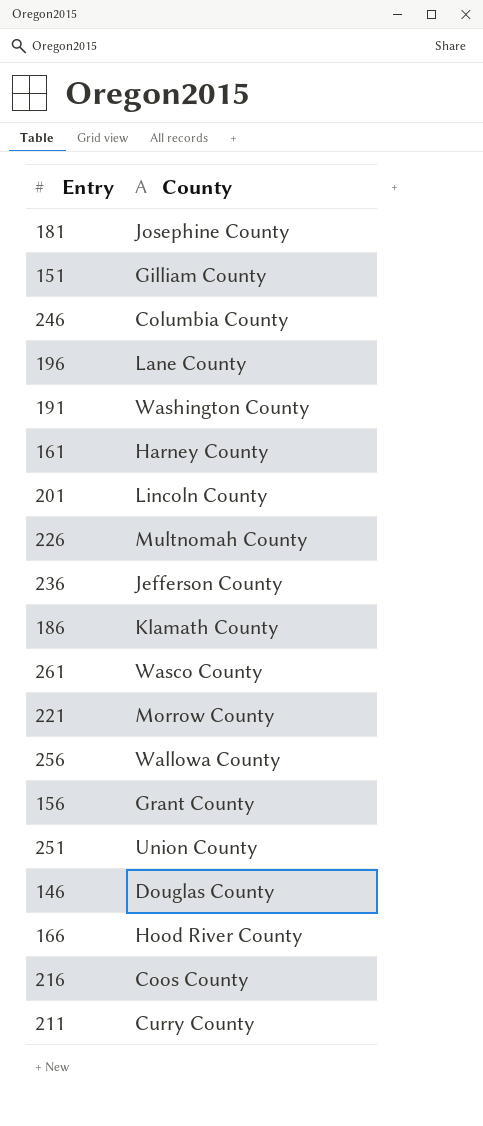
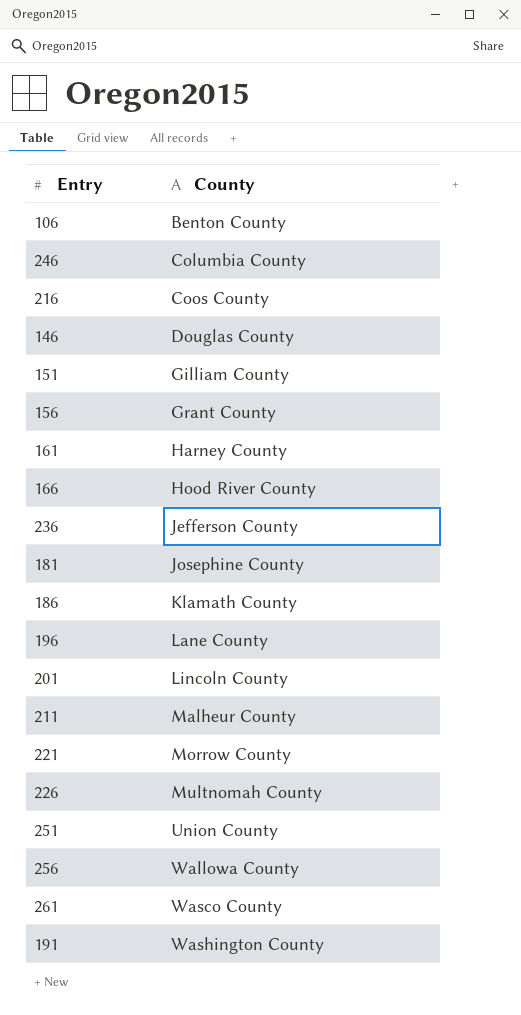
row order: none -> County ascending
row 106: none -> Benton County
211 | County: Curry County -> Malheur County

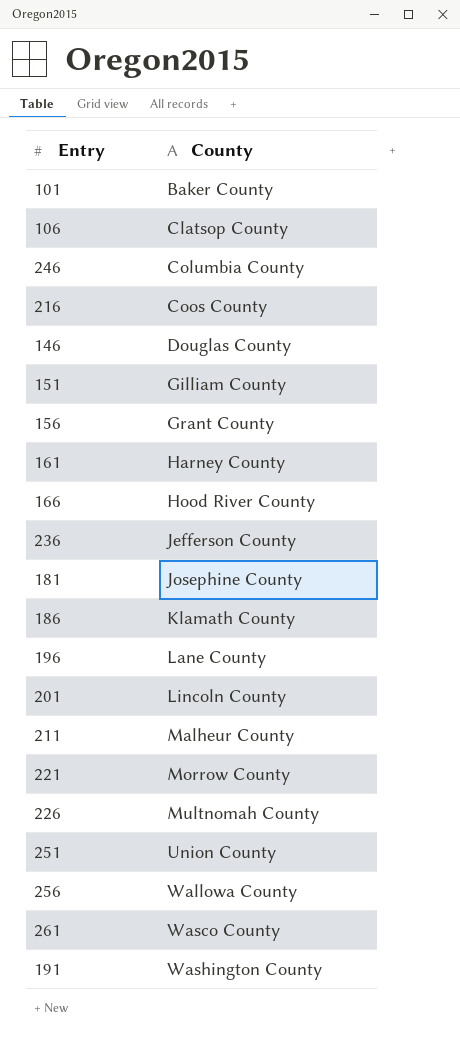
row 101: none -> Baker County
106 | County: Benton County -> Clatsop County

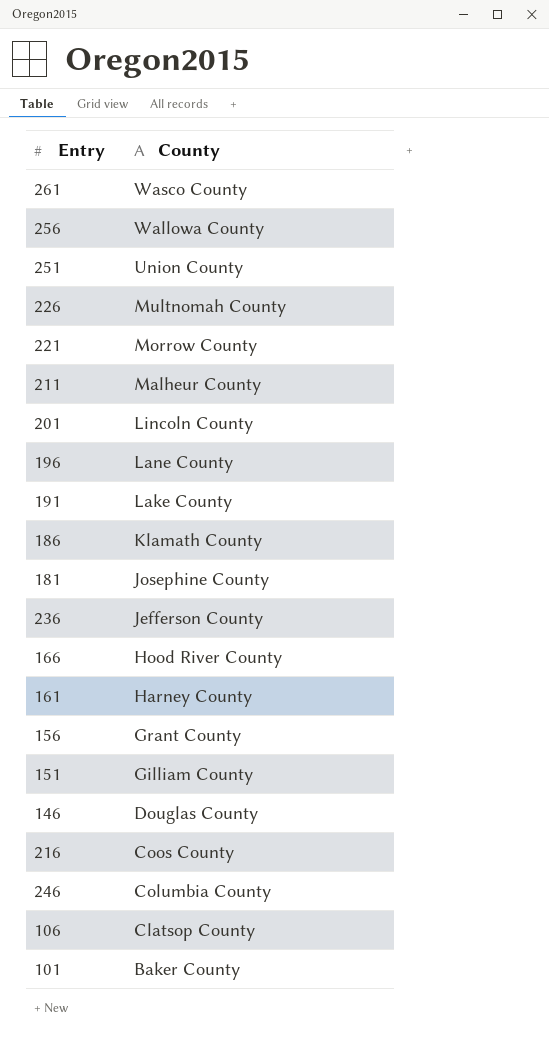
row order: County ascending -> County descending
191 | County: Washington County -> Lake County

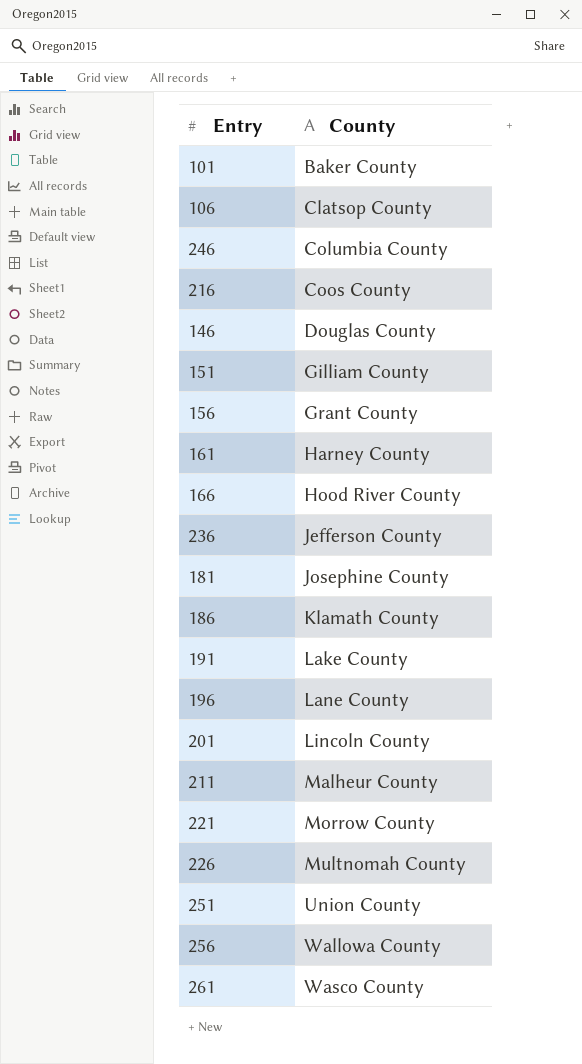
row order: County descending -> County ascending

